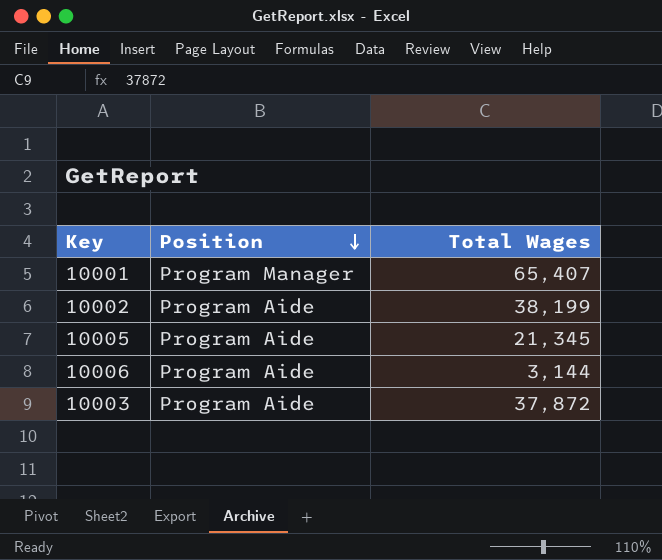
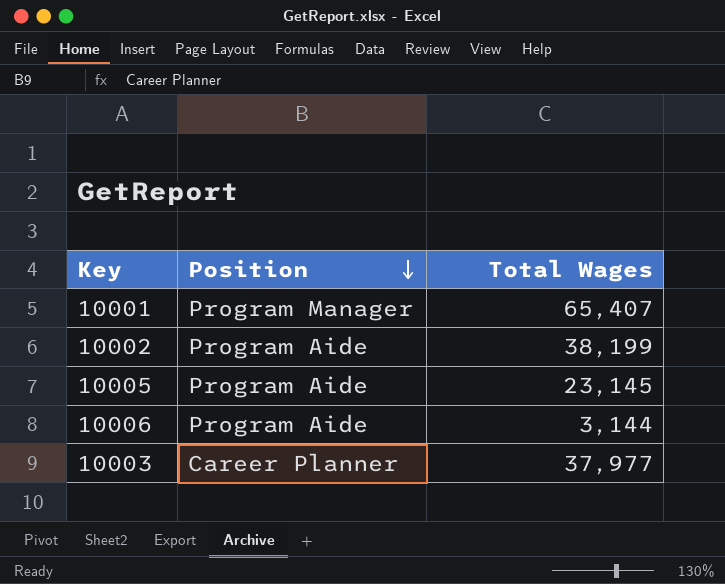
10005 | Total Wages: 21,345 -> 23,145
10003 | Position: Program Aide -> Career Planner
10003 | Total Wages: 37,872 -> 37,977

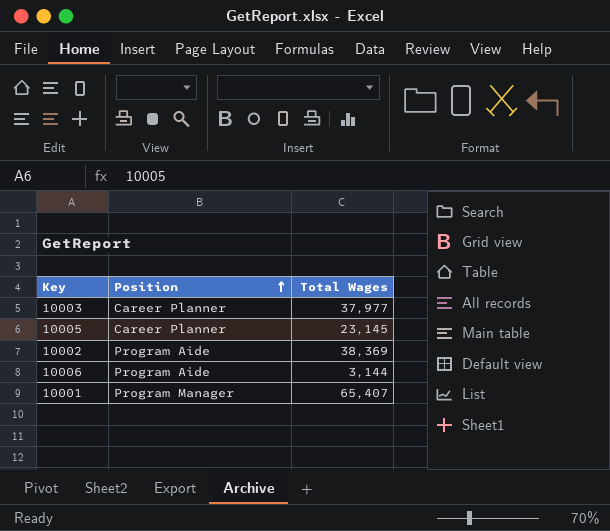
row order: Position descending -> Position ascending
10005 | Position: Program Aide -> Career Planner
10002 | Total Wages: 38,199 -> 38,369

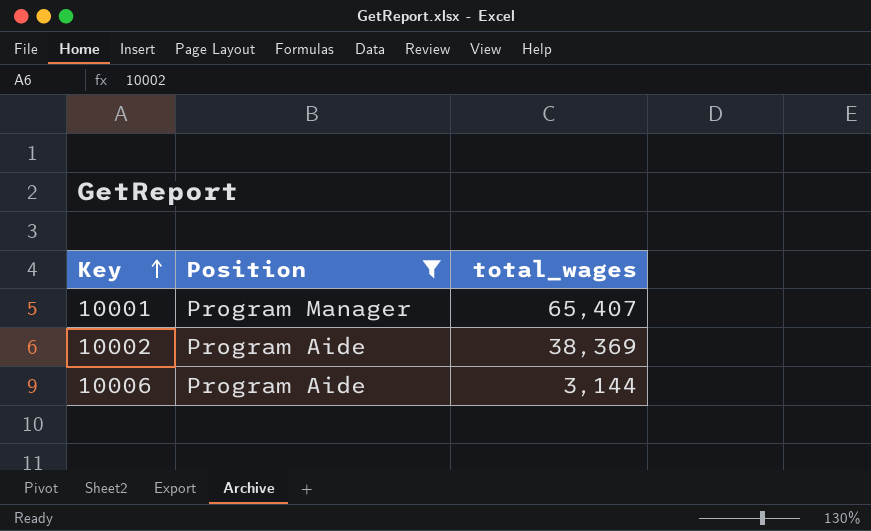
filter: none -> Position != Career Planner
row order: Position ascending -> Key ascending
column name: Total Wages -> total_wages

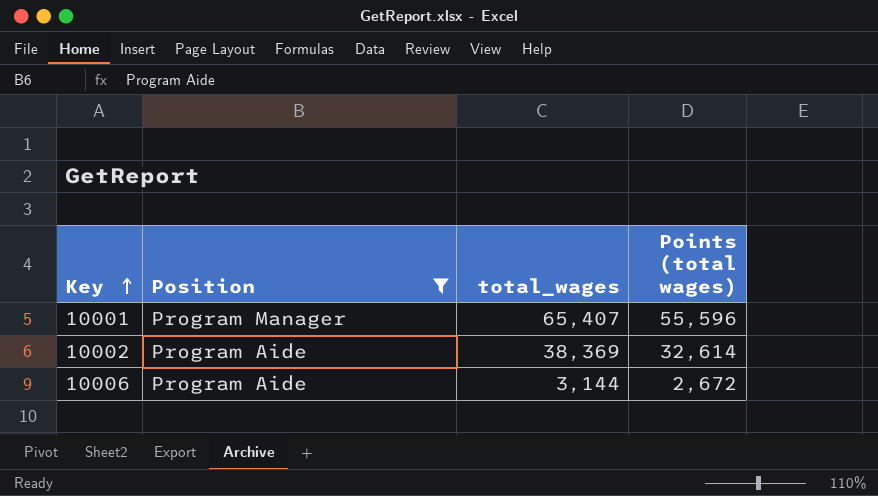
column Points (total wages) | formula: none -> [total_wages] * 0.85

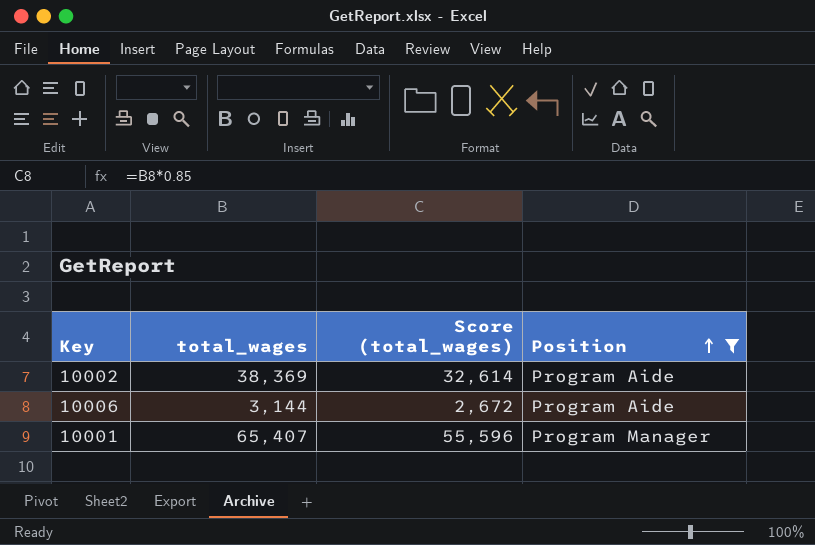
row order: Key ascending -> Position ascending
column name: Points (total wages) -> Score (total_wages)
column Position | position: 2 -> 4

